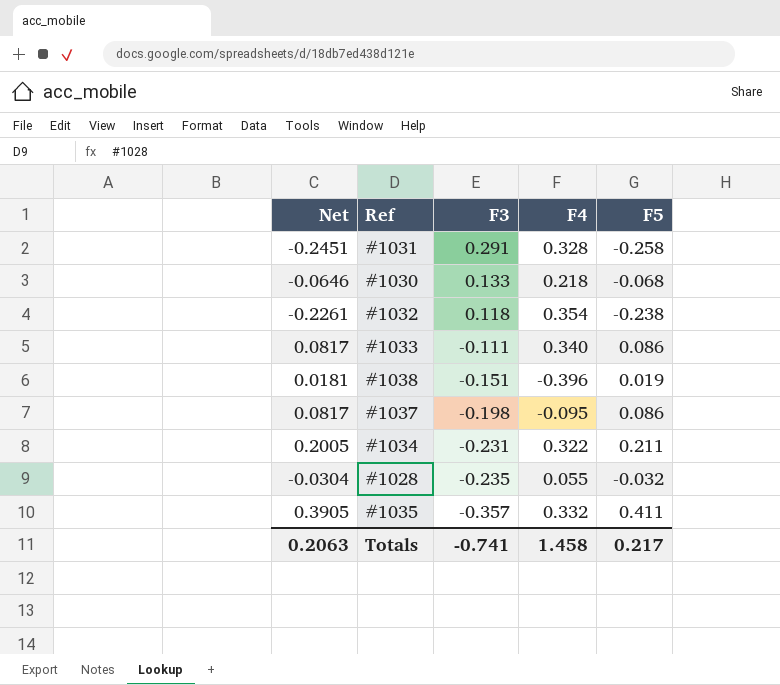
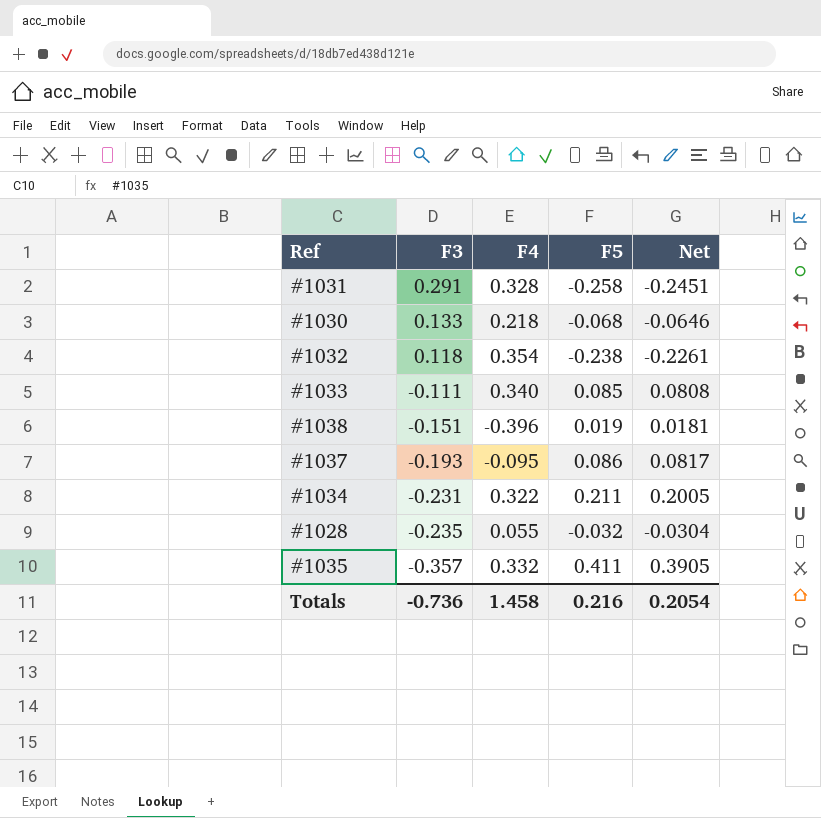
column Net | position: 1 -> 5
#1033 | F5: 0.086 -> 0.085
#1033 | Net: 0.0817 -> 0.0808
#1037 | F3: -0.198 -> -0.193
Totals | F3: -0.741 -> -0.736
Totals | F5: 0.217 -> 0.216
Totals | Net: 0.2063 -> 0.2054

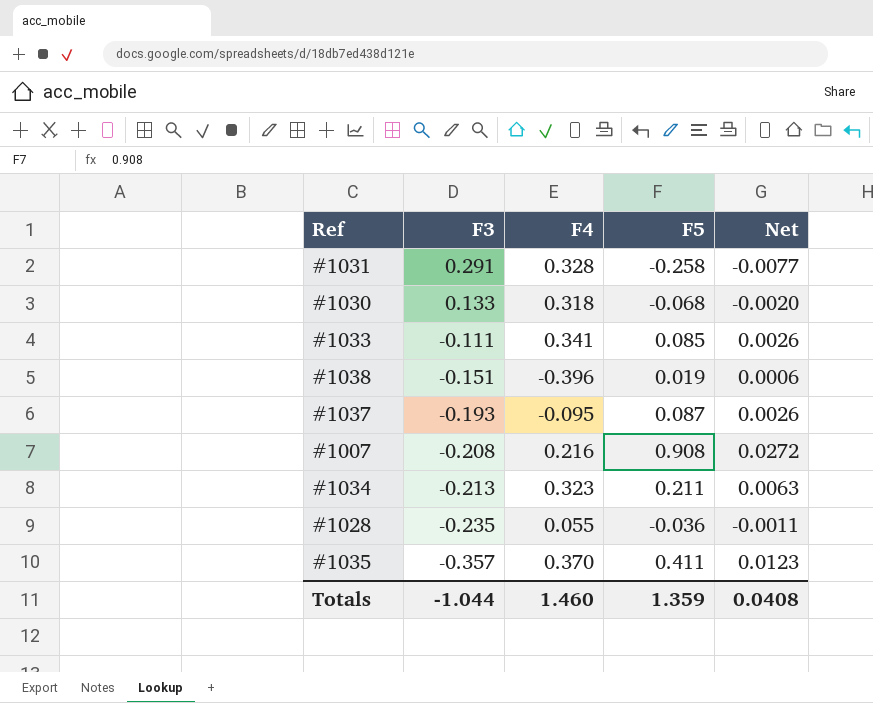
column Net | formula: [F5] * 0.95 -> [F5] * 0.03
row #1032: 0.118 | 0.354 | -0.238 | -0.2261 -> none
#1030 | F4: 0.218 -> 0.318
#1033 | F4: 0.340 -> 0.341
#1037 | F5: 0.086 -> 0.087
row #1007: none -> -0.208 | 0.216 | 0.908 | 0.0272
#1034 | F3: -0.231 -> -0.213
#1034 | F4: 0.322 -> 0.323
#1028 | F5: -0.032 -> -0.036
#1035 | F4: 0.332 -> 0.370
Totals | F3: -0.736 -> -1.044
Totals | F4: 1.458 -> 1.460
Totals | F5: 0.216 -> 1.359
Totals | Net: 0.2054 -> 0.0408

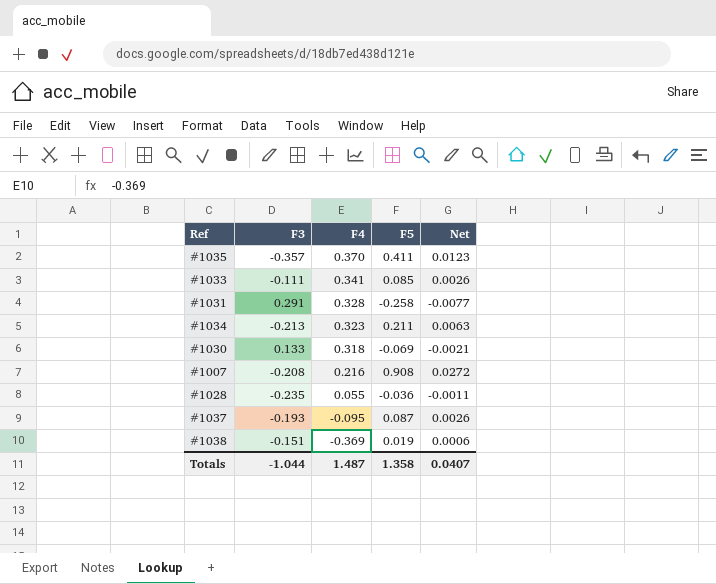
row order: F3 descending -> F4 descending
#1030 | F5: -0.068 -> -0.069
#1030 | Net: -0.0020 -> -0.0021
#1038 | F4: -0.396 -> -0.369
Totals | F4: 1.460 -> 1.487
Totals | F5: 1.359 -> 1.358
Totals | Net: 0.0408 -> 0.0407

